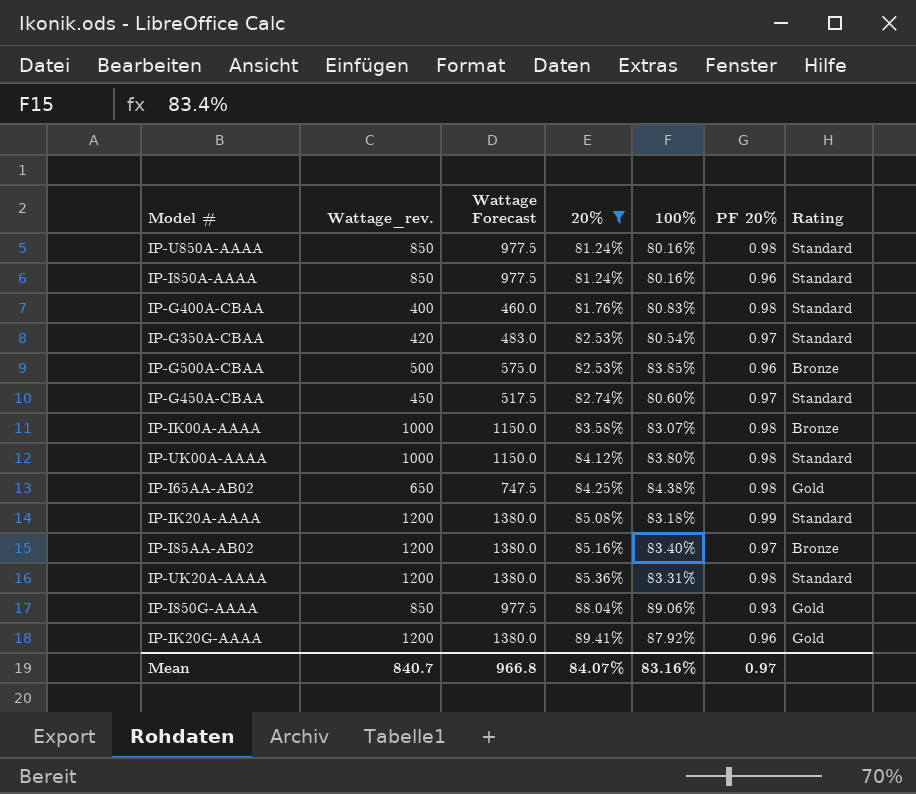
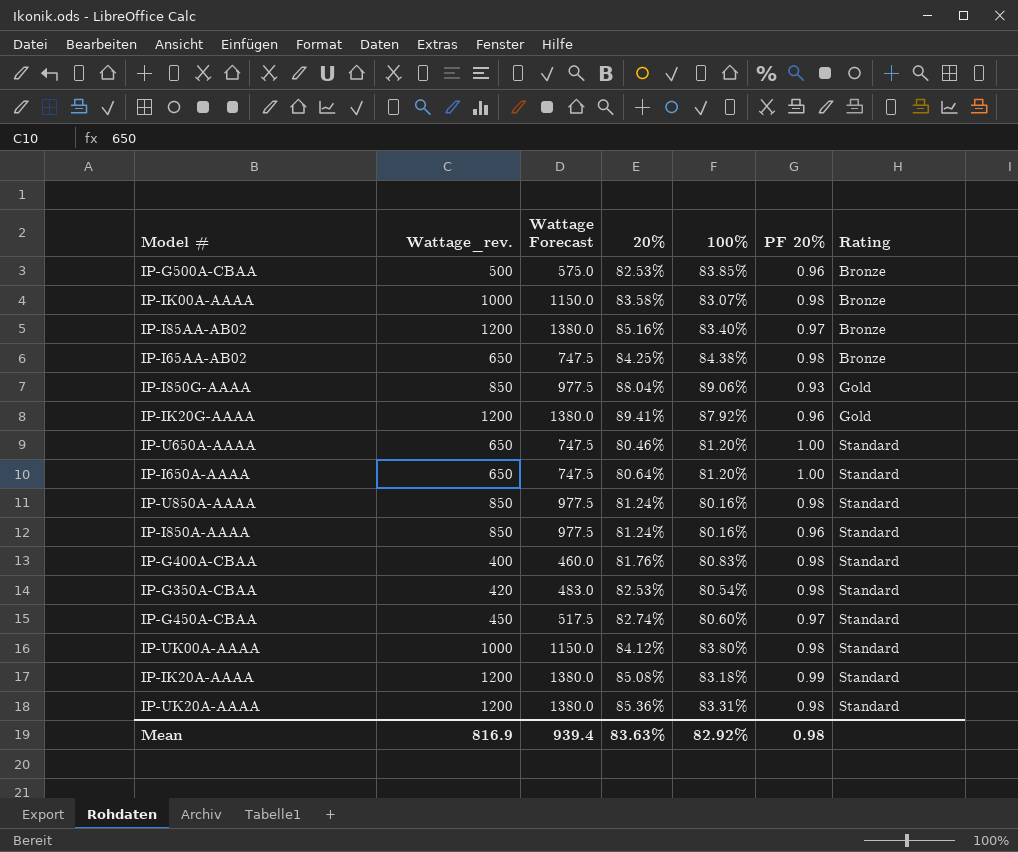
filter: 20% >= 81.24% -> none
row order: 20% ascending -> Rating ascending
IP-I65AA-AB02 | Rating: Gold -> Bronze
IP-G350A-CBAA | PF 20%: 0.97 -> 0.98
Mean | Wattage_rev.: 840.7 -> 816.9
Mean | Wattage Forecast: 966.8 -> 939.4
Mean | 20%: 84.07% -> 83.63%
Mean | 100%: 83.16% -> 82.92%
Mean | PF 20%: 0.97 -> 0.98

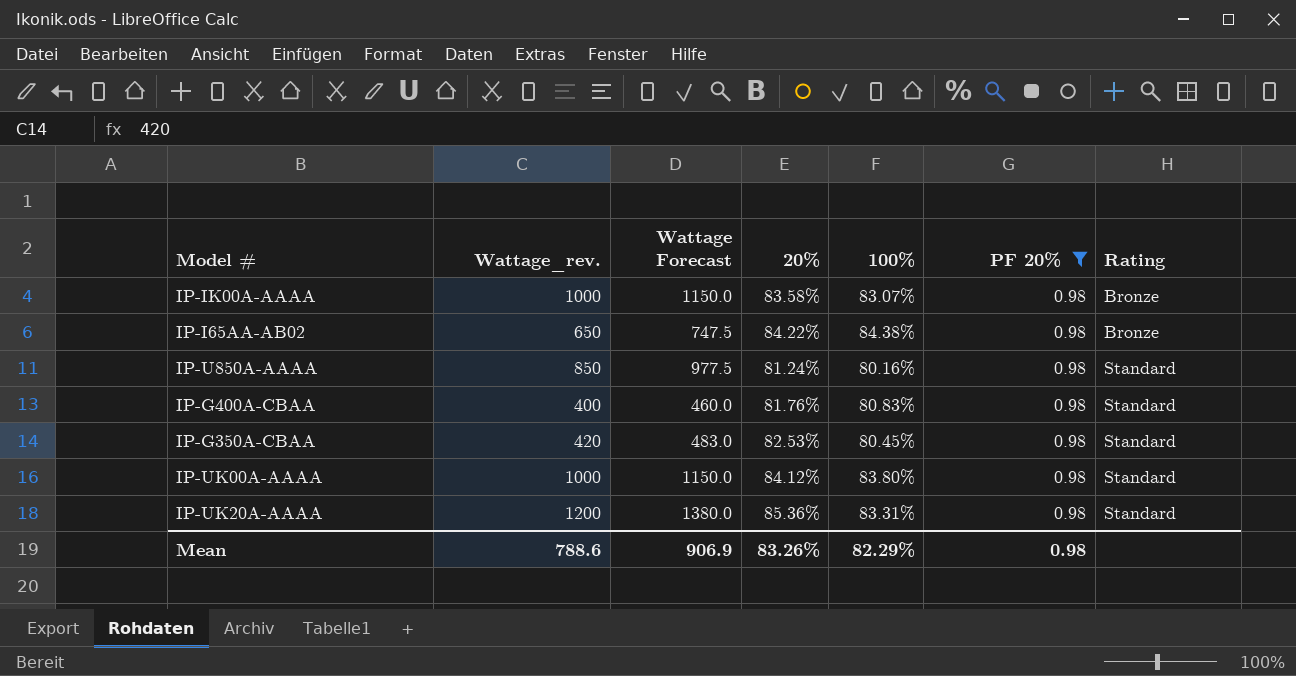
filter: none -> PF 20% = 0.98
IP-I65AA-AB02 | 20%: 84.25% -> 84.22%
IP-G350A-CBAA | 100%: 80.54% -> 80.45%
Mean | Wattage_rev.: 816.9 -> 788.6
Mean | Wattage Forecast: 939.4 -> 906.9
Mean | 20%: 83.63% -> 83.26%
Mean | 100%: 82.92% -> 82.29%

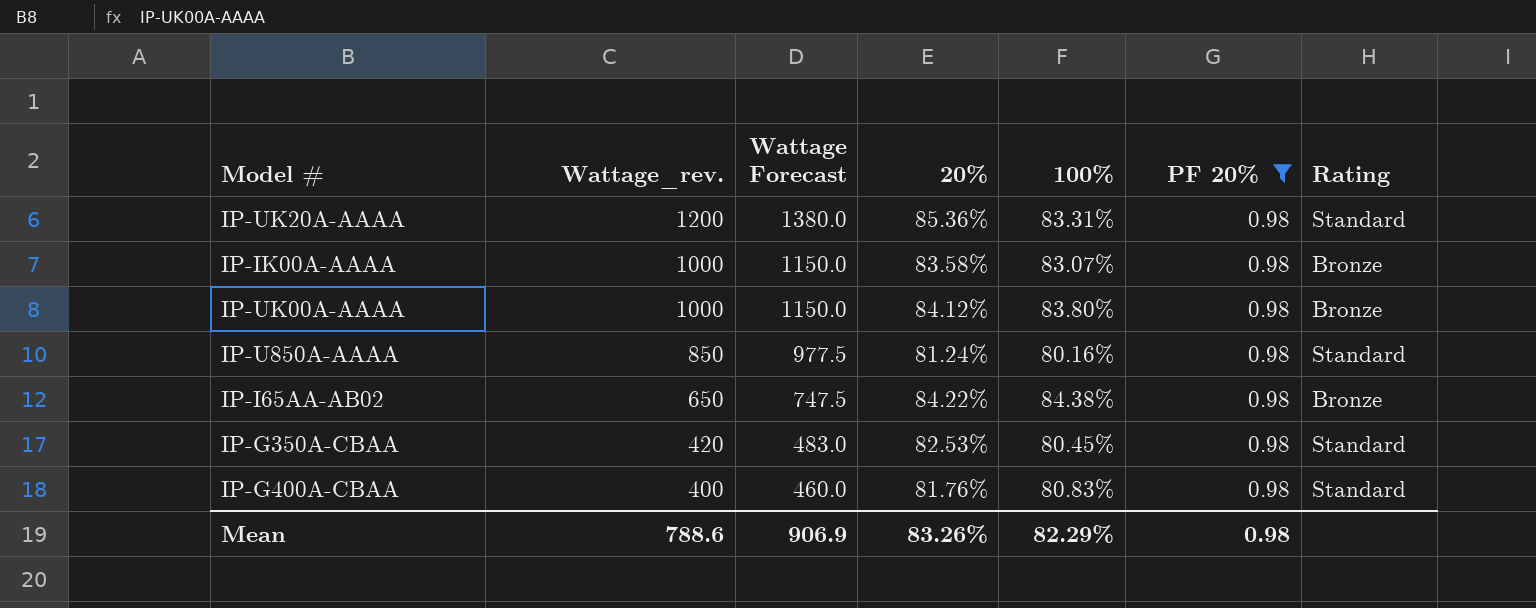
row order: Rating ascending -> Wattage_rev. descending
IP-UK00A-AAAA | Rating: Standard -> Bronze

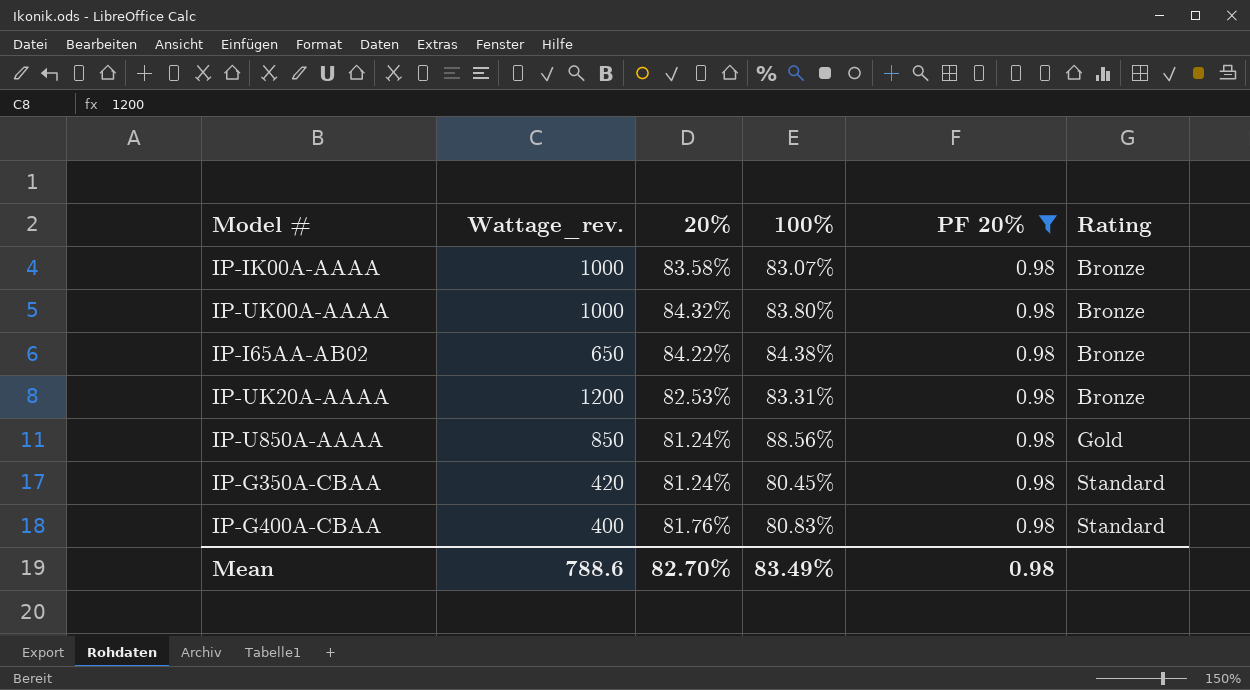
row order: Wattage_rev. descending -> Rating ascending
column Wattage Forecast | formula: [Wattage_rev.] * 1.15 -> none
IP-UK00A-AAAA | 20%: 84.12% -> 84.32%
IP-UK20A-AAAA | 20%: 85.36% -> 82.53%
IP-UK20A-AAAA | Rating: Standard -> Bronze
IP-U850A-AAAA | 100%: 80.16% -> 88.56%
IP-U850A-AAAA | Rating: Standard -> Gold
IP-G350A-CBAA | 20%: 82.53% -> 81.24%
Mean | 20%: 83.26% -> 82.70%
Mean | 100%: 82.29% -> 83.49%

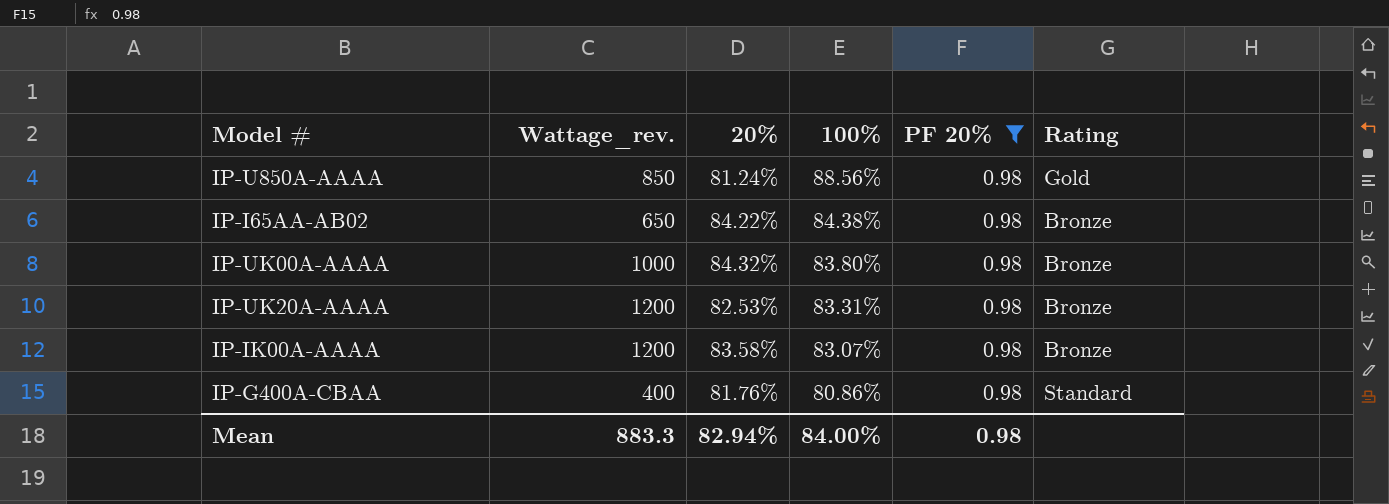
row order: Rating ascending -> 100% descending
row IP-G350A-CBAA: 420 | 81.24% | 80.45% | 0.98 | Standard -> none
IP-IK00A-AAAA | Wattage_rev.: 1000 -> 1200
IP-G400A-CBAA | 100%: 80.83% -> 80.86%
Mean | Wattage_rev.: 788.6 -> 883.3
Mean | 20%: 82.70% -> 82.94%
Mean | 100%: 83.49% -> 84.00%

